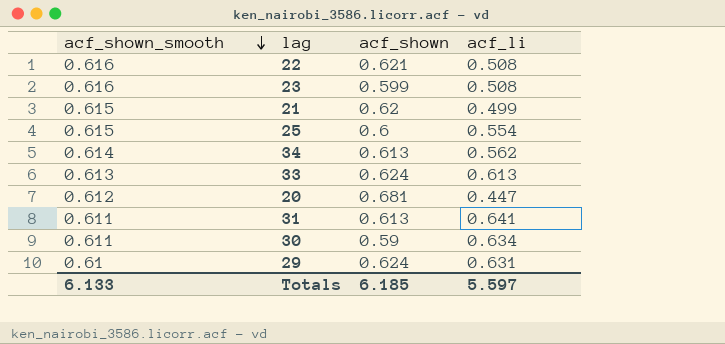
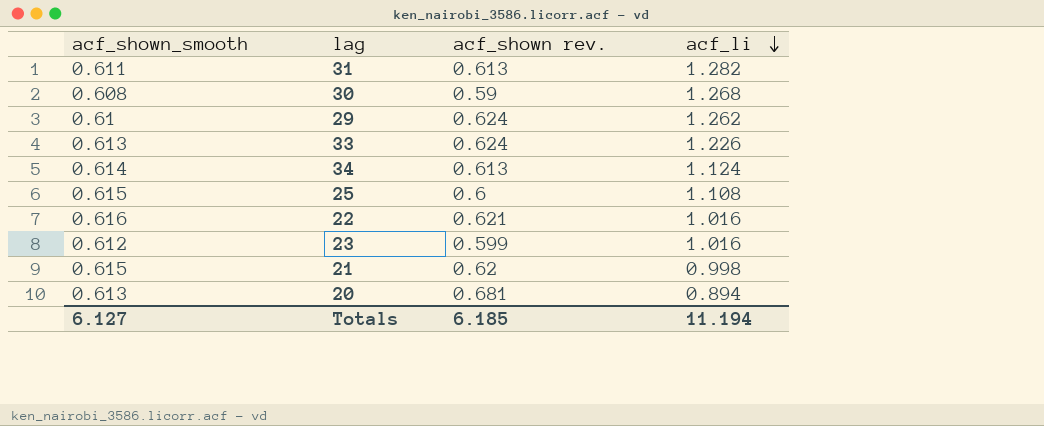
row order: acf_shown_smooth descending -> acf_li descending
column name: acf_shown -> acf_shown rev.
31 | acf_li: 0.641 -> 1.282
30 | acf_shown_smooth: 0.611 -> 0.608
30 | acf_li: 0.634 -> 1.268
29 | acf_li: 0.631 -> 1.262
33 | acf_li: 0.613 -> 1.226
34 | acf_li: 0.562 -> 1.124
25 | acf_li: 0.554 -> 1.108
22 | acf_li: 0.508 -> 1.016
23 | acf_shown_smooth: 0.616 -> 0.612
23 | acf_li: 0.508 -> 1.016
21 | acf_li: 0.499 -> 0.998
20 | acf_shown_smooth: 0.612 -> 0.613
20 | acf_li: 0.447 -> 0.894
Totals | acf_shown_smooth: 6.133 -> 6.127
Totals | acf_li: 5.597 -> 11.194

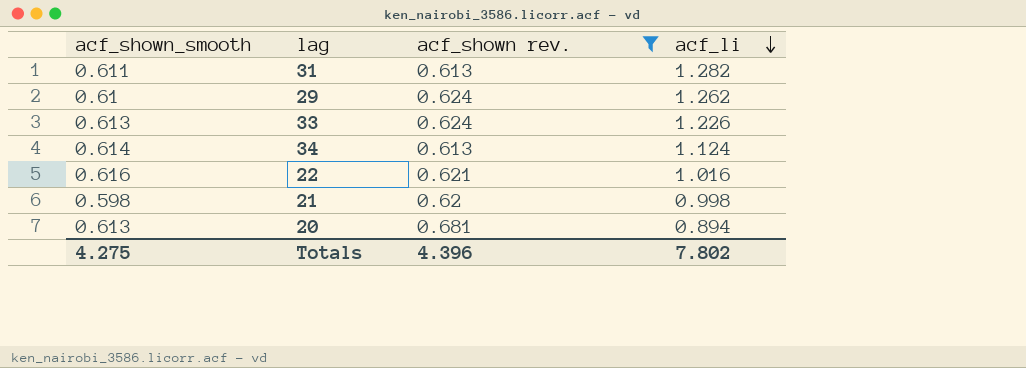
filter: none -> acf_shown rev. >= 0.613
21 | acf_shown_smooth: 0.615 -> 0.598
Totals | acf_shown_smooth: 6.127 -> 4.275
Totals | acf_shown rev.: 6.185 -> 4.396
Totals | acf_li: 11.194 -> 7.802

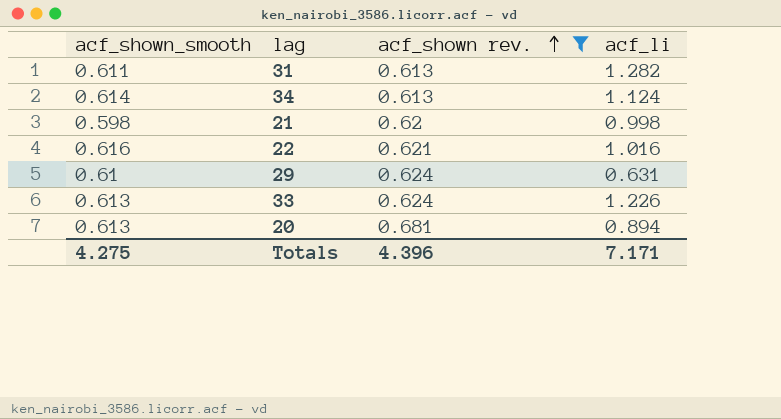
row order: acf_li descending -> acf_shown rev. ascending
29 | acf_li: 1.262 -> 0.631
Totals | acf_li: 7.802 -> 7.171

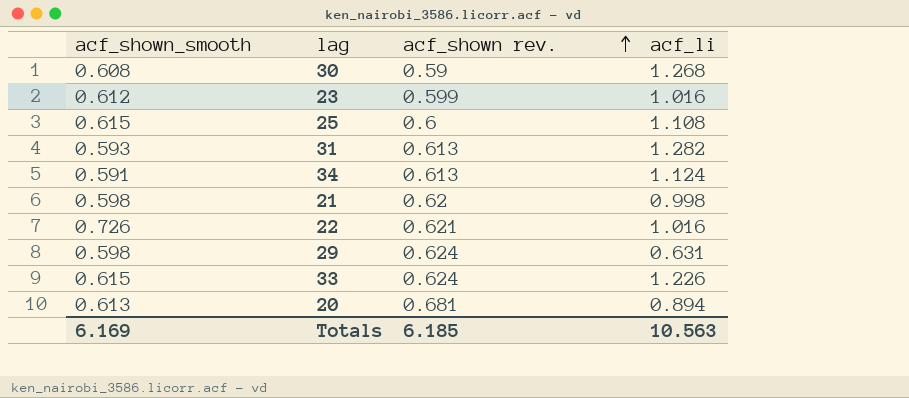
filter: acf_shown rev. >= 0.613 -> none
31 | acf_shown_smooth: 0.611 -> 0.593
34 | acf_shown_smooth: 0.614 -> 0.591
22 | acf_shown_smooth: 0.616 -> 0.726
29 | acf_shown_smooth: 0.61 -> 0.598
33 | acf_shown_smooth: 0.613 -> 0.615
Totals | acf_shown_smooth: 4.275 -> 6.169
Totals | acf_shown rev.: 4.396 -> 6.185
Totals | acf_li: 7.171 -> 10.563

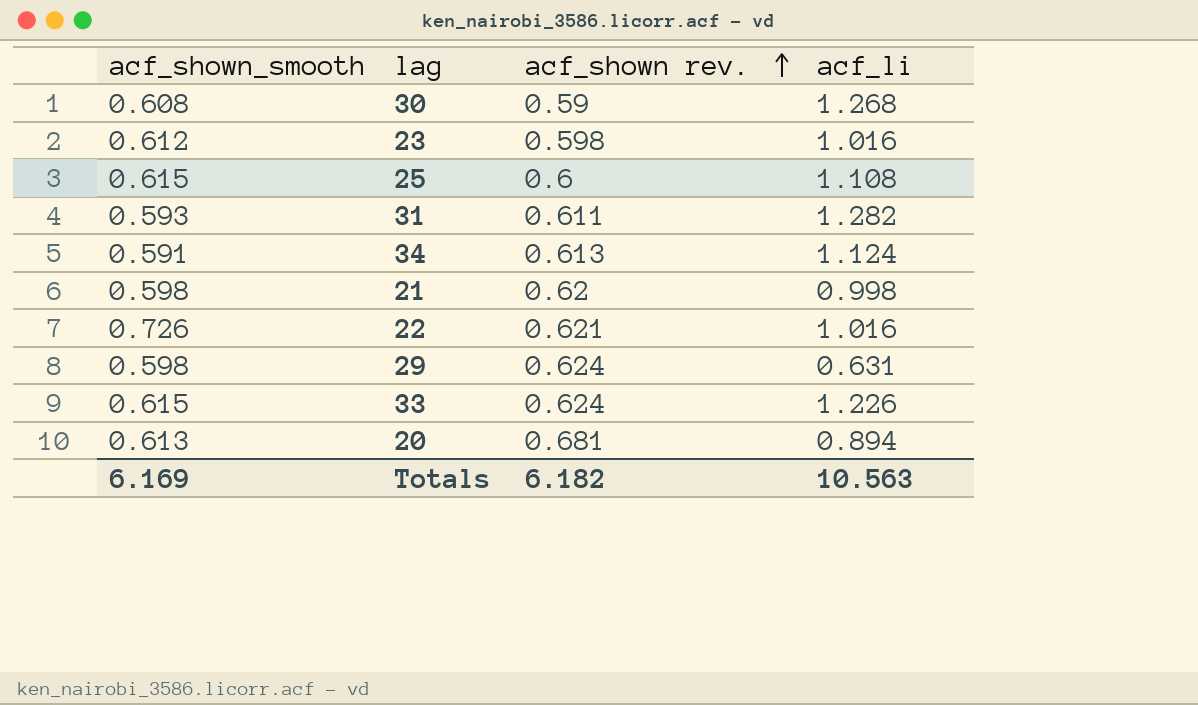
23 | acf_shown rev.: 0.599 -> 0.598
31 | acf_shown rev.: 0.613 -> 0.611
Totals | acf_shown rev.: 6.185 -> 6.182

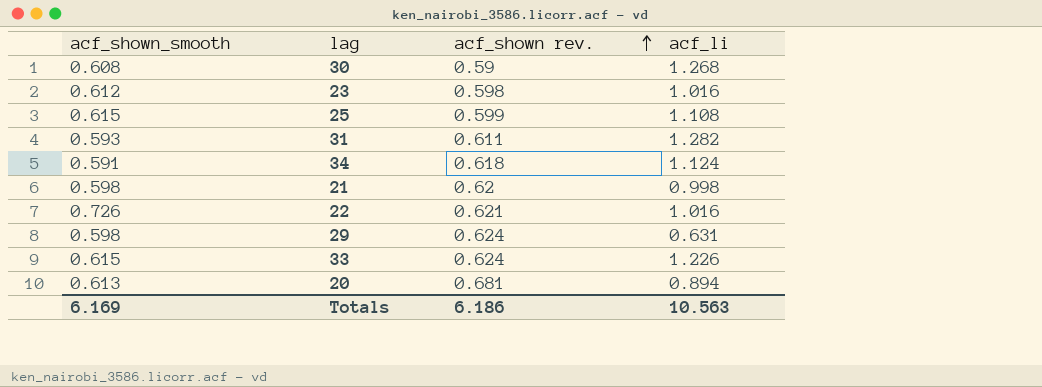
25 | acf_shown rev.: 0.6 -> 0.599
34 | acf_shown rev.: 0.613 -> 0.618
Totals | acf_shown rev.: 6.182 -> 6.186

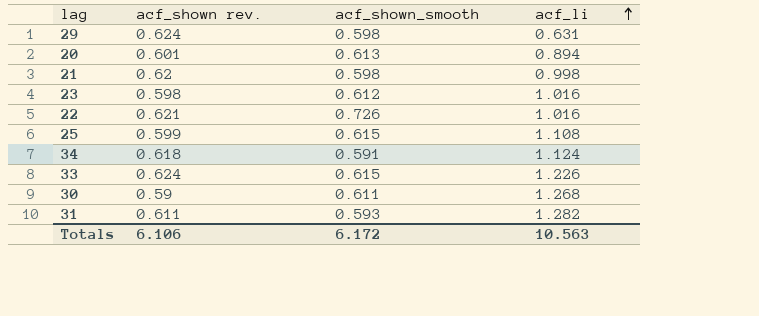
row order: acf_shown rev. ascending -> acf_li ascending
column acf_shown_smooth | position: 1 -> 3
20 | acf_shown rev.: 0.681 -> 0.601
30 | acf_shown_smooth: 0.608 -> 0.611
Totals | acf_shown rev.: 6.186 -> 6.106
Totals | acf_shown_smooth: 6.169 -> 6.172

